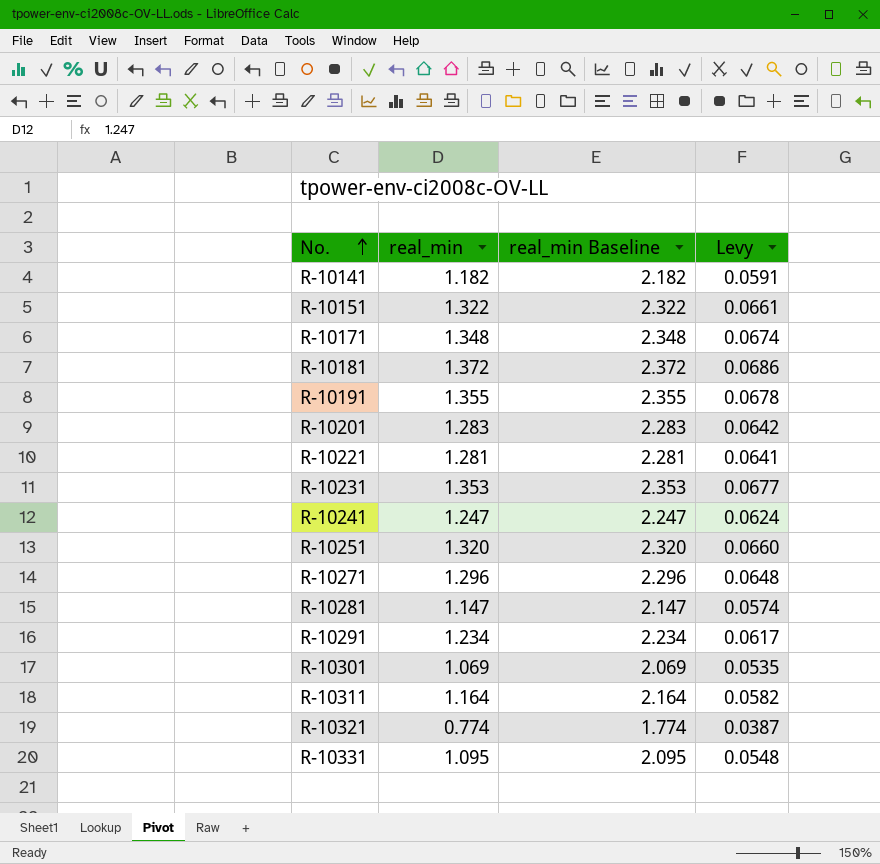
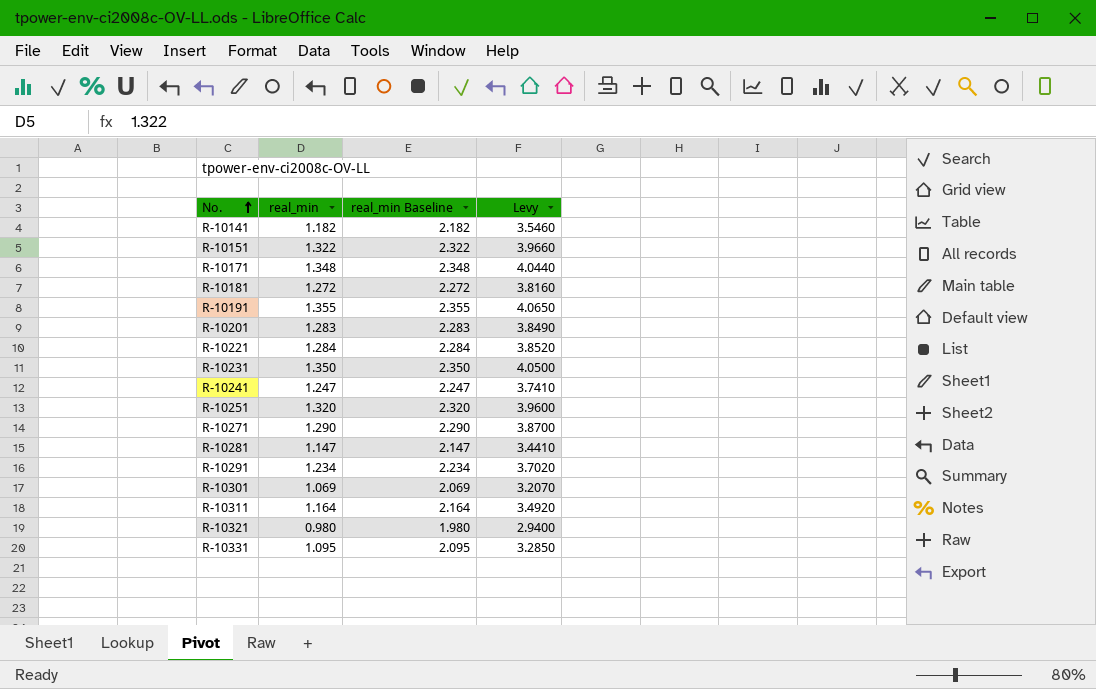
column Levy | formula: [real_min] * 0.05 -> [real_min] * 3
R-10181 | real_min: 1.372 -> 1.272
R-10181 | real_min Baseline: 2.372 -> 2.272
R-10221 | real_min: 1.281 -> 1.284
R-10221 | real_min Baseline: 2.281 -> 2.284
R-10231 | real_min: 1.353 -> 1.350
R-10231 | real_min Baseline: 2.353 -> 2.350
R-10271 | real_min: 1.296 -> 1.290
R-10271 | real_min Baseline: 2.296 -> 2.290
R-10321 | real_min: 0.774 -> 0.980
R-10321 | real_min Baseline: 1.774 -> 1.980

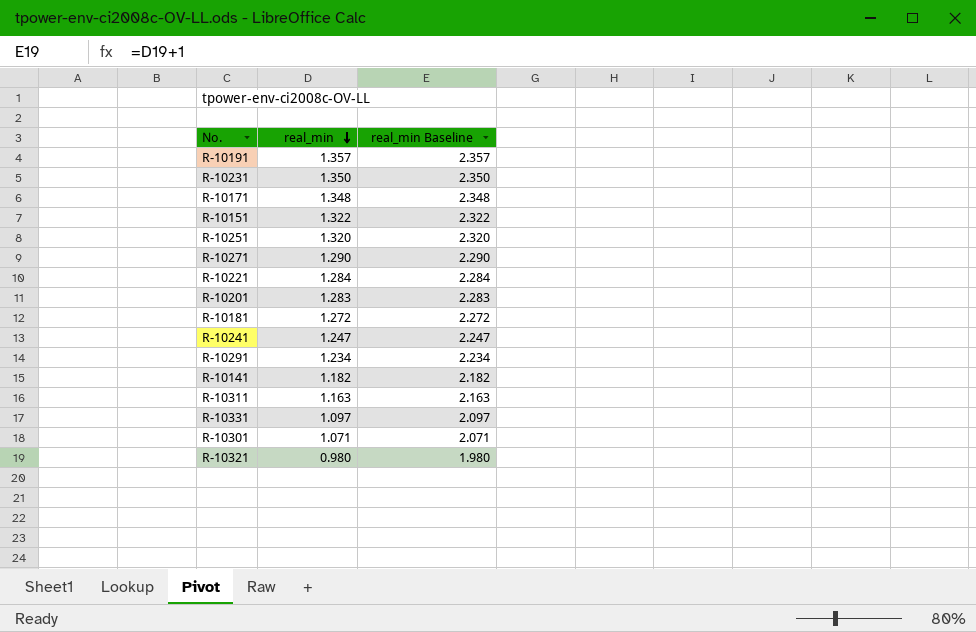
row order: No. ascending -> real_min descending
column Levy | formula: [real_min] * 3 -> none
row R-10281: 1.147 | 2.147 | 3.4410 -> none
R-10191 | real_min: 1.355 -> 1.357
R-10191 | real_min Baseline: 2.355 -> 2.357
R-10311 | real_min: 1.164 -> 1.163
R-10311 | real_min Baseline: 2.164 -> 2.163
R-10331 | real_min: 1.095 -> 1.097
R-10331 | real_min Baseline: 2.095 -> 2.097
R-10301 | real_min: 1.069 -> 1.071
R-10301 | real_min Baseline: 2.069 -> 2.071

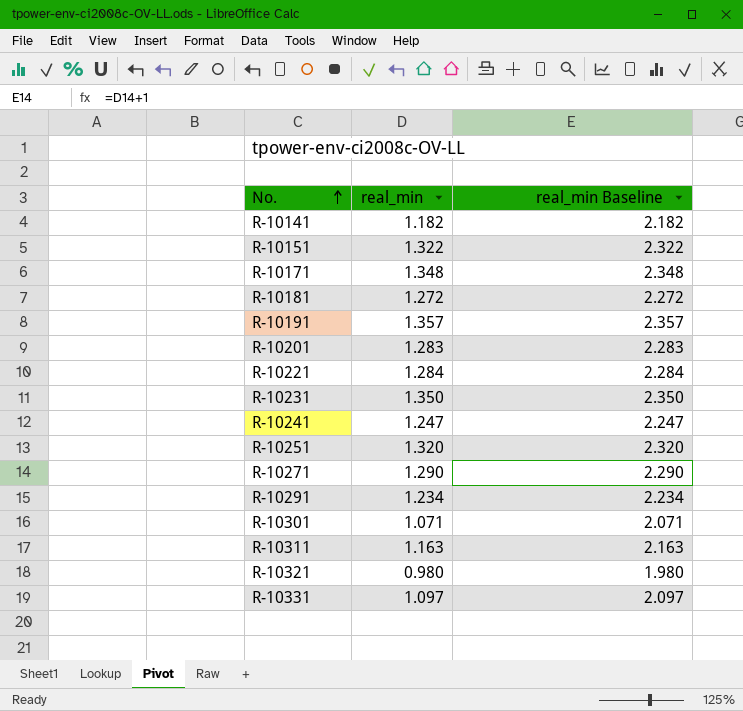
row order: real_min descending -> No. ascending

